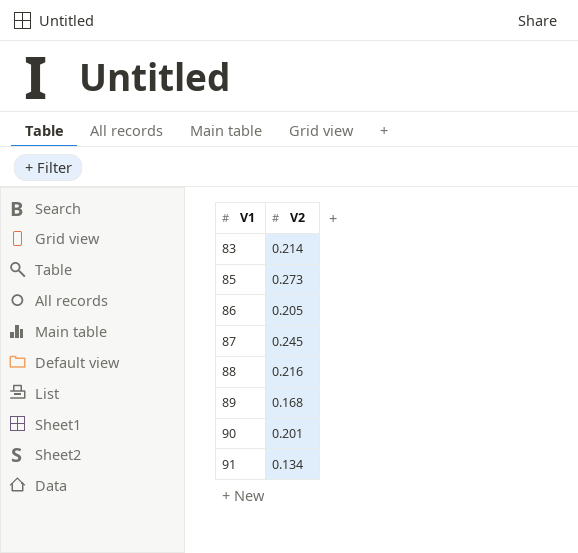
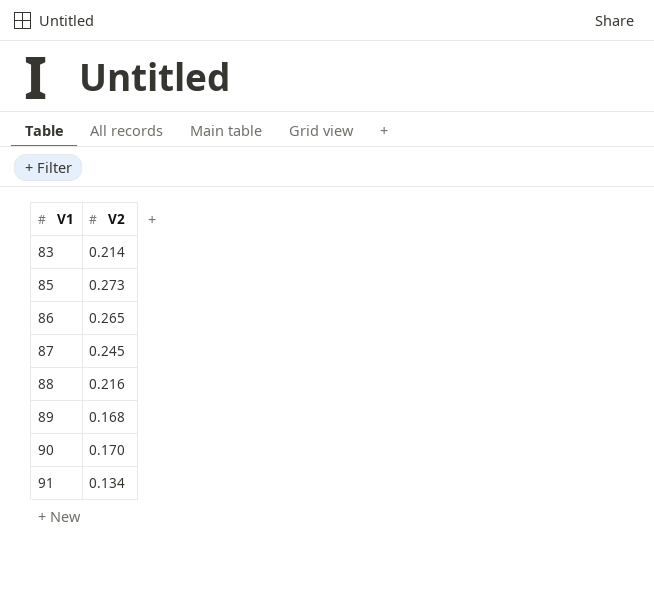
86 | V2: 0.205 -> 0.265
90 | V2: 0.201 -> 0.170

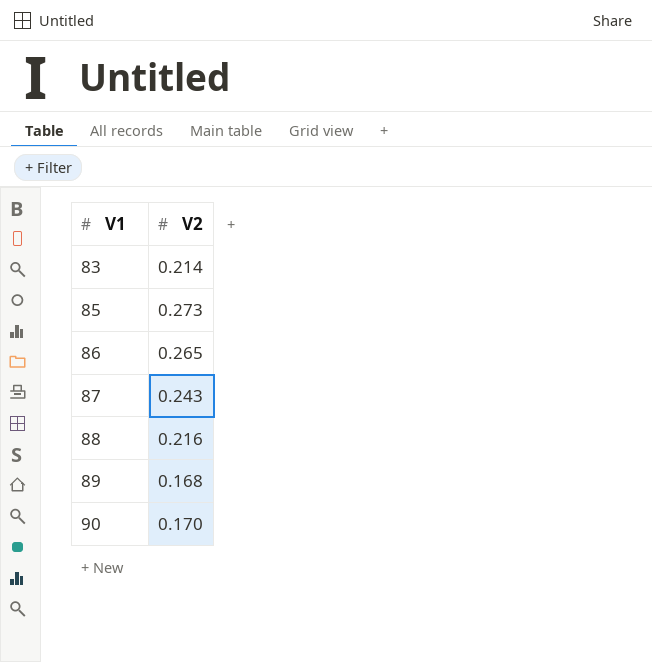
row 91: 0.134 -> none
87 | V2: 0.245 -> 0.243

